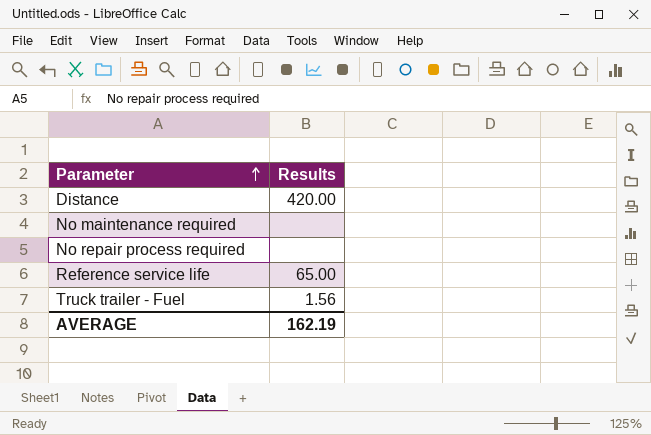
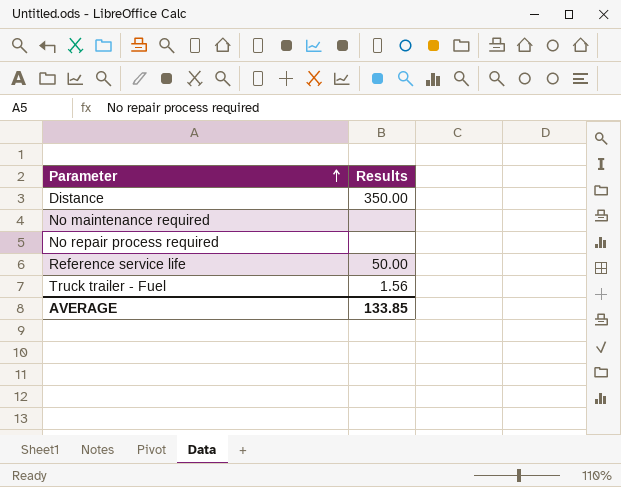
Distance | Results: 420.00 -> 350.00
Reference service life | Results: 65.00 -> 50.00
AVERAGE | Results: 162.19 -> 133.85

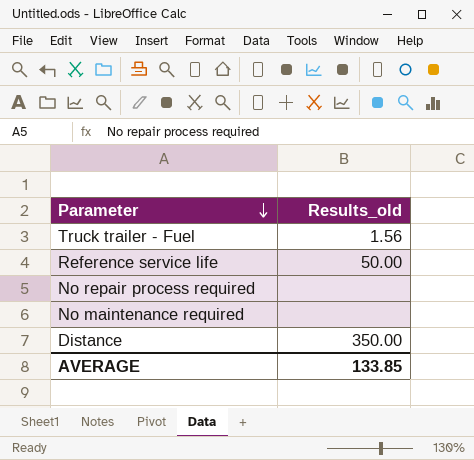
row order: Parameter ascending -> Parameter descending
column name: Results -> Results_old

